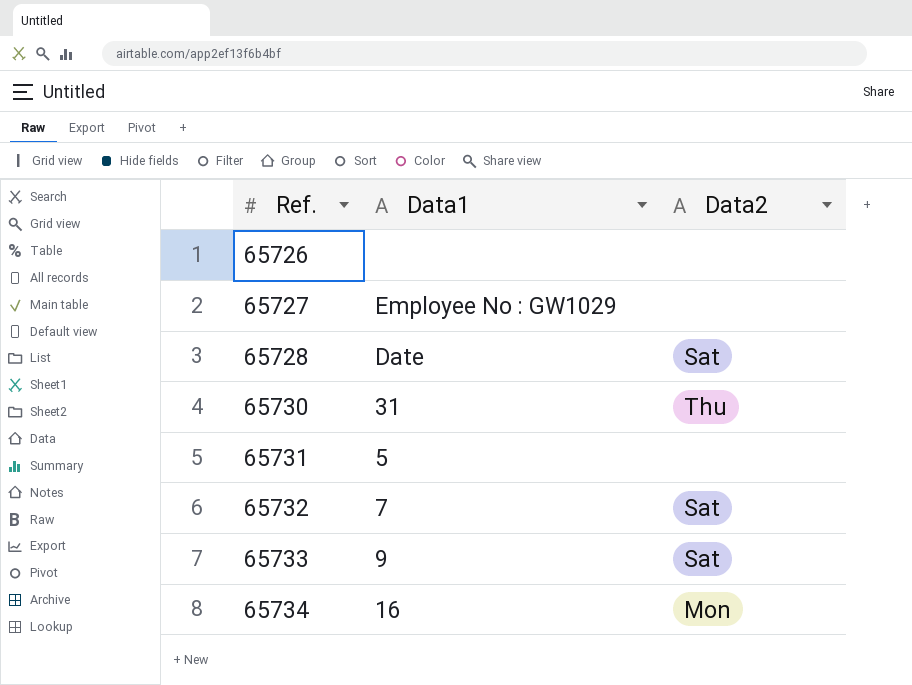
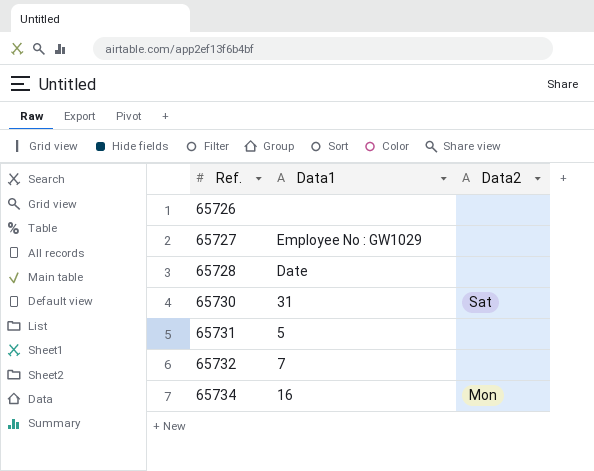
row 65733: 9 | Sat -> none
65728 | Data2: Sat -> none
65730 | Data2: Thu -> Sat
65732 | Data2: Sat -> none

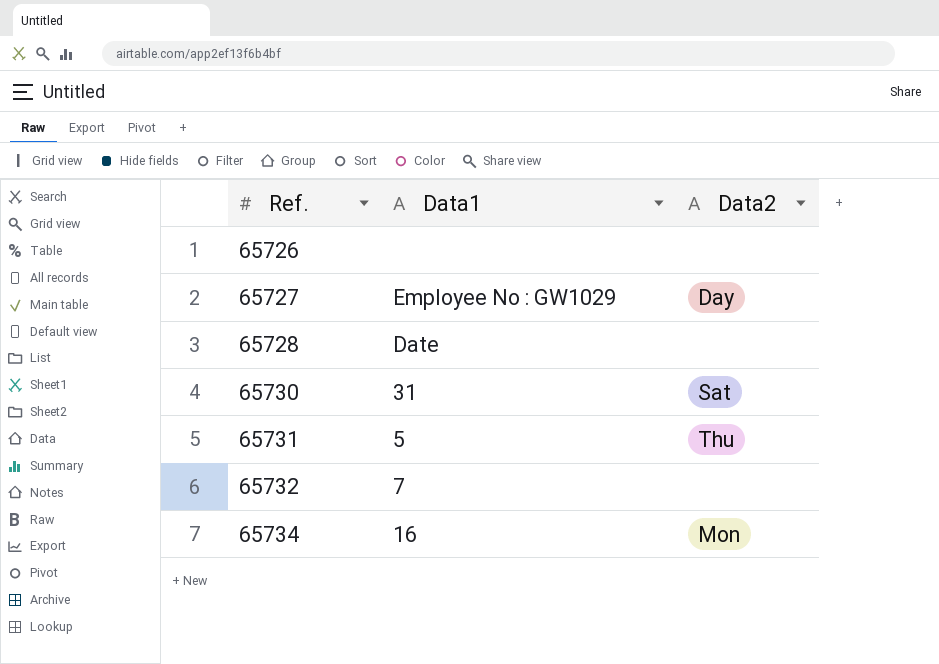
65727 | Data2: none -> Day
65731 | Data2: none -> Thu

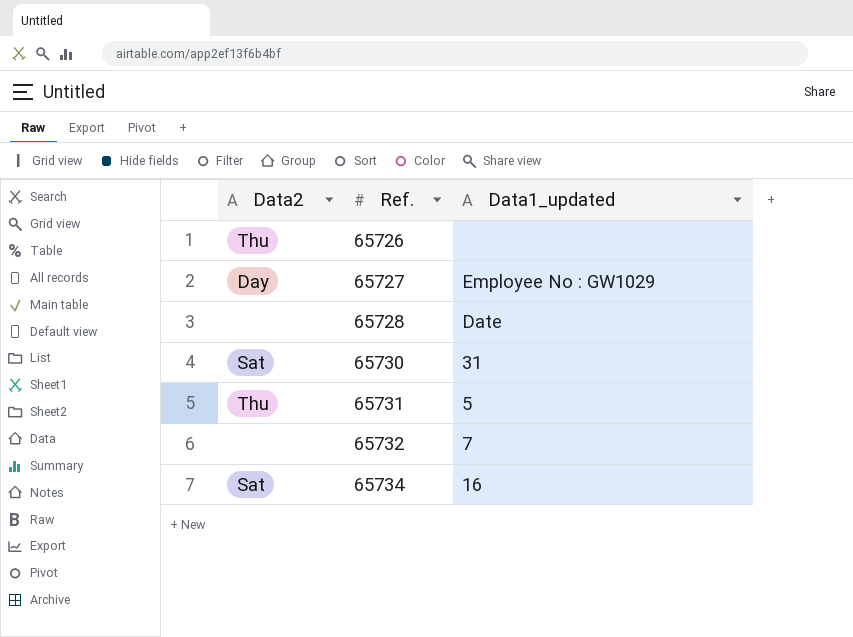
column Data2 | position: 3 -> 1
column name: Data1 -> Data1_updated
65726 | Data2: none -> Thu
65734 | Data2: Mon -> Sat

